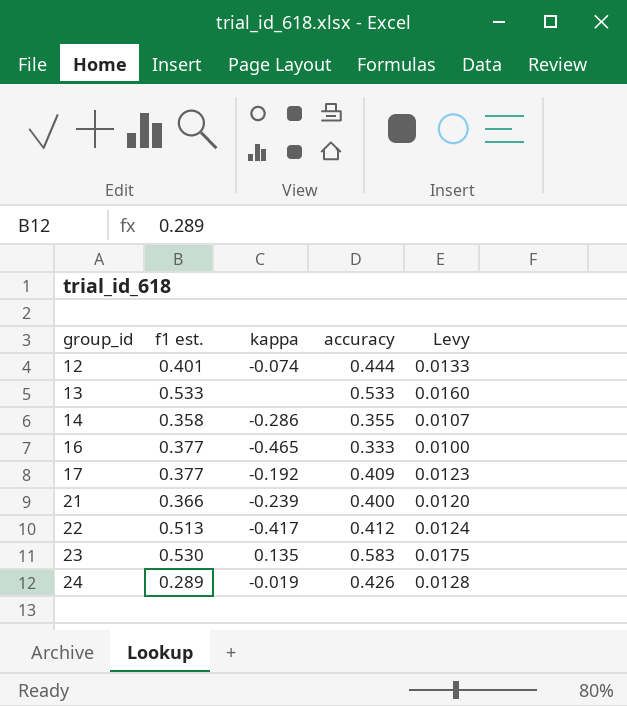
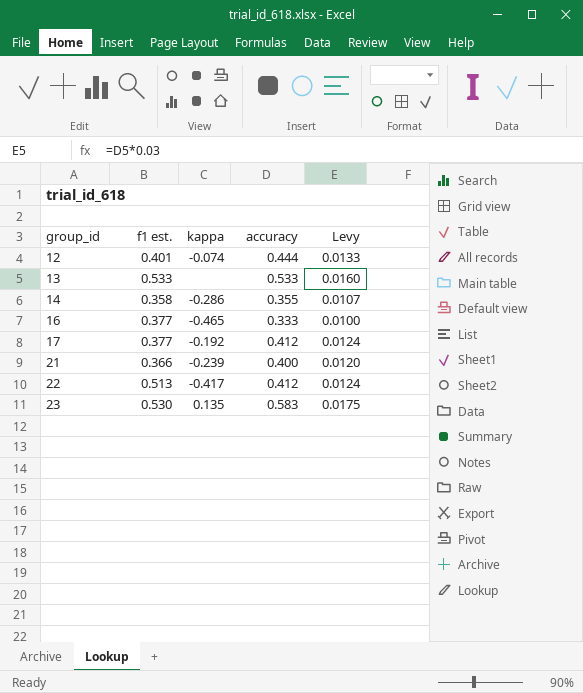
row 24: 0.289 | -0.019 | 0.426 | 0.0128 -> none
17 | accuracy: 0.409 -> 0.412
17 | Levy: 0.0123 -> 0.0124

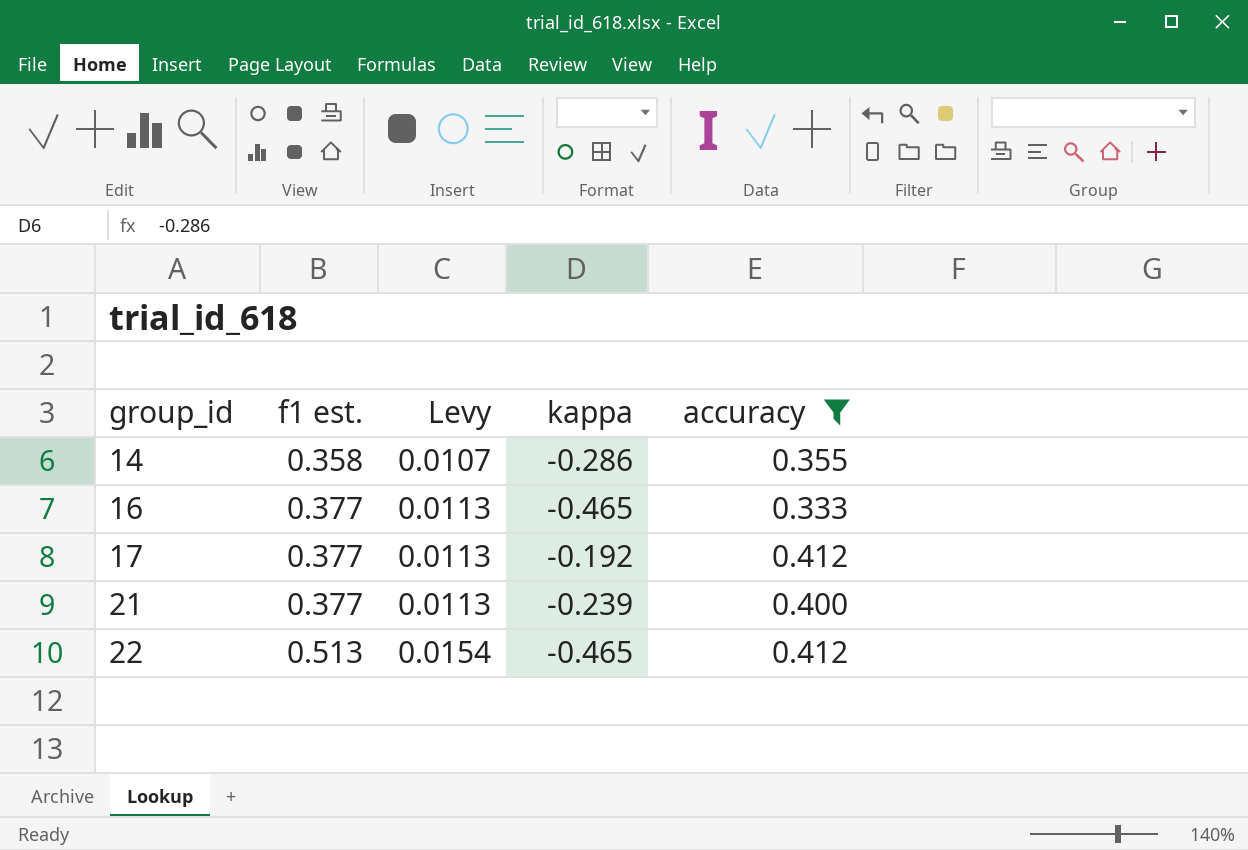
filter: none -> accuracy <= 0.412
column Levy | formula: [accuracy] * 0.03 -> [f1 est.] * 0.03
column Levy | position: 5 -> 3
21 | f1 est.: 0.366 -> 0.377
22 | kappa: -0.417 -> -0.465

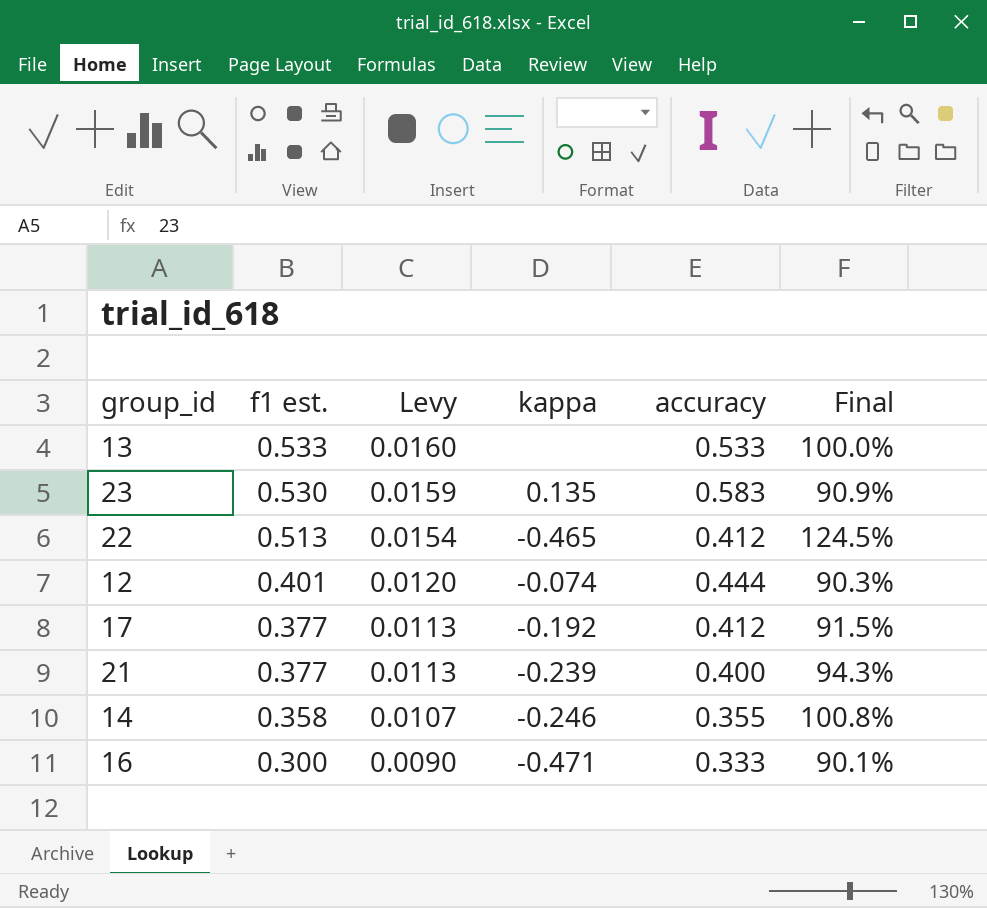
filter: accuracy <= 0.412 -> none
row order: group_id ascending -> f1 est. descending
column Final | formula: none -> [f1 est.] / [accuracy]
14 | kappa: -0.286 -> -0.246
16 | f1 est.: 0.377 -> 0.300
16 | Levy: 0.0113 -> 0.0090
16 | kappa: -0.465 -> -0.471

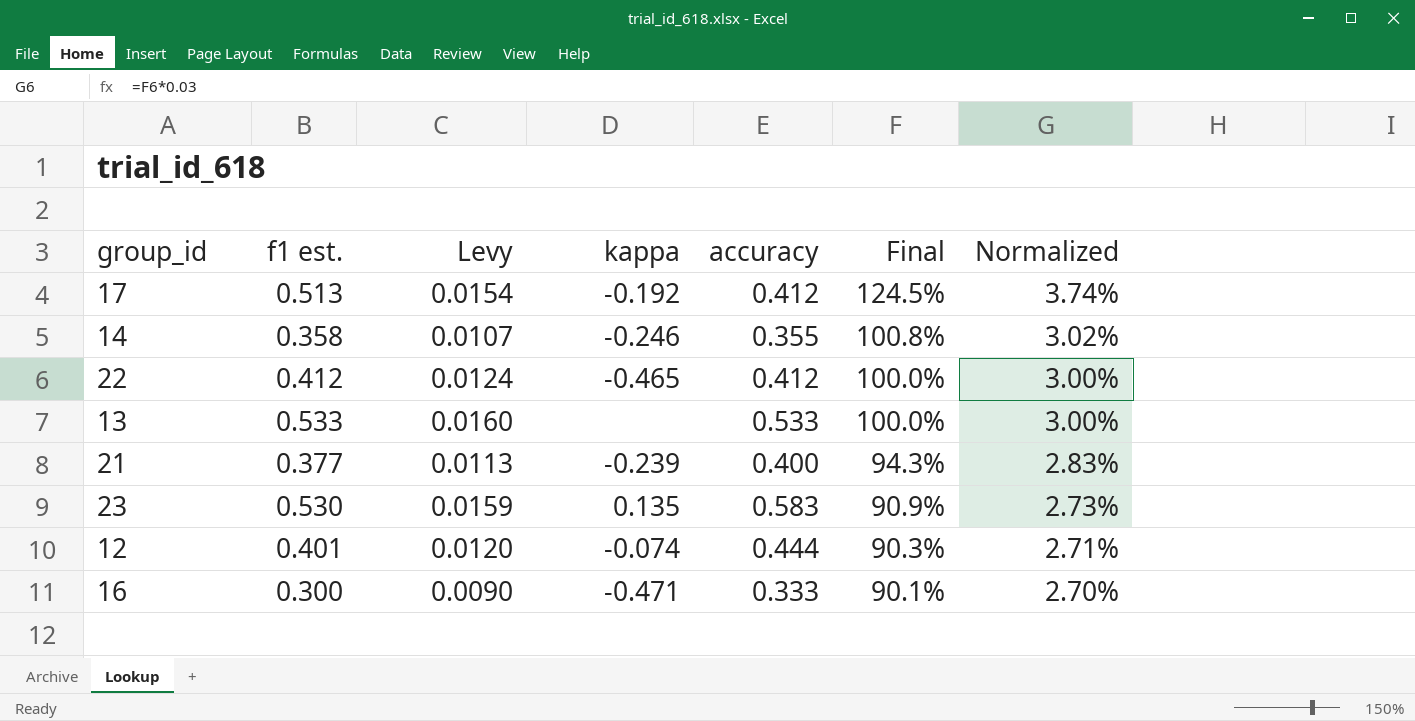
row order: f1 est. descending -> Final descending
column Normalized | formula: none -> [Final] * 0.03
17 | f1 est.: 0.377 -> 0.513
17 | Levy: 0.0113 -> 0.0154
17 | Final: 91.5% -> 124.5%
22 | f1 est.: 0.513 -> 0.412
22 | Levy: 0.0154 -> 0.0124
22 | Final: 124.5% -> 100.0%

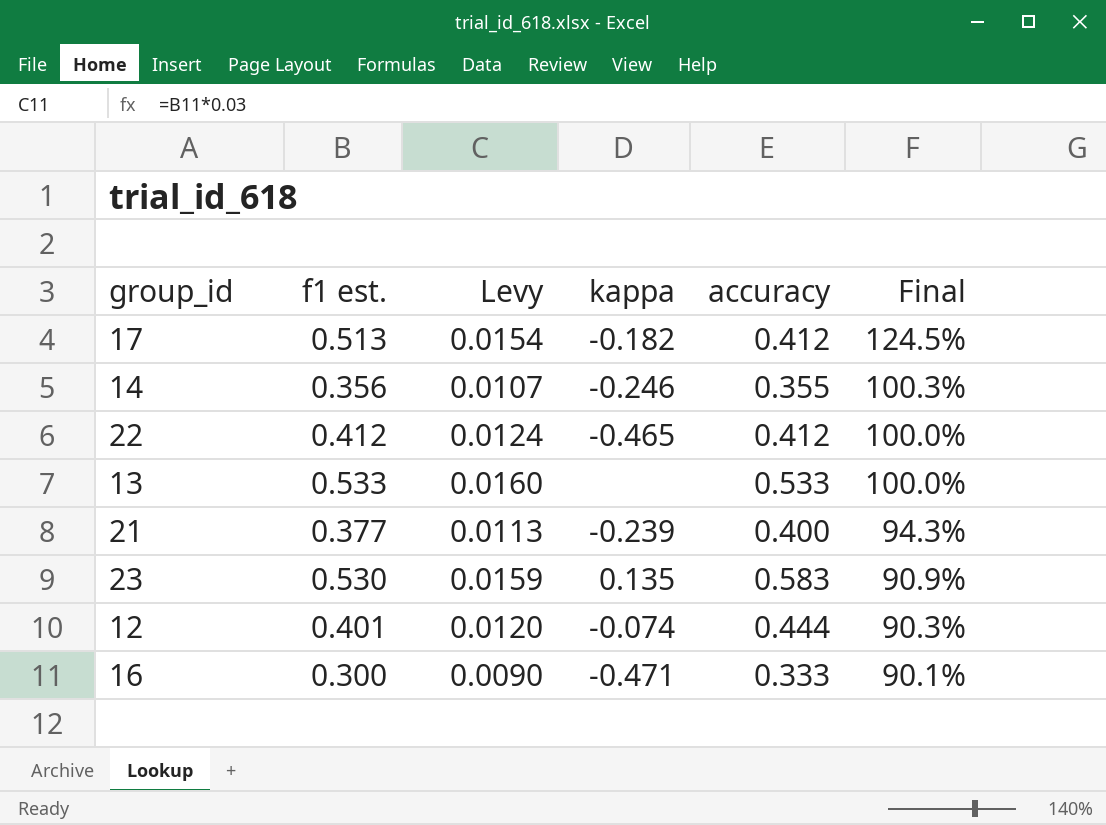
column Normalized | formula: [Final] * 0.03 -> none
17 | kappa: -0.192 -> -0.182
14 | f1 est.: 0.358 -> 0.356
14 | Final: 100.8% -> 100.3%

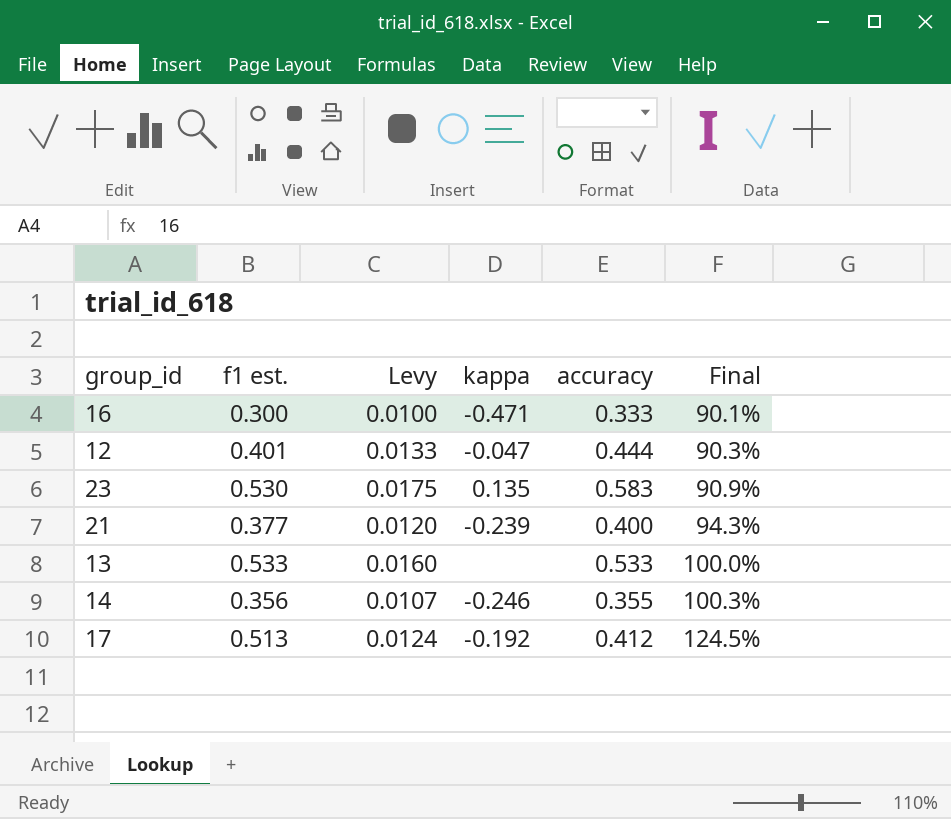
row order: Final descending -> Final ascending
column Levy | formula: [f1 est.] * 0.03 -> [accuracy] * 0.03
row 22: 0.412 | 0.0124 | -0.465 | 0.412 | 100.0% -> none
12 | kappa: -0.074 -> -0.047
17 | kappa: -0.182 -> -0.192

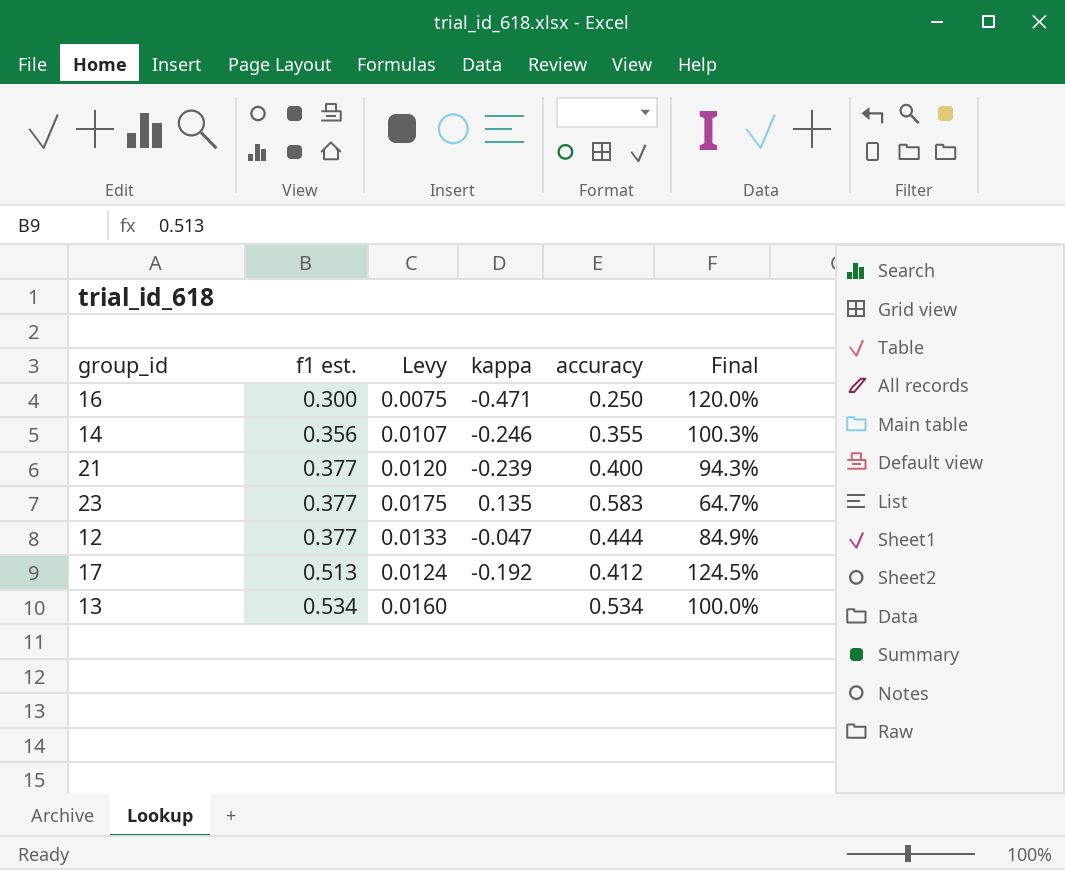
row order: Final ascending -> f1 est. ascending
16 | Levy: 0.0100 -> 0.0075
16 | accuracy: 0.333 -> 0.250
16 | Final: 90.1% -> 120.0%
23 | f1 est.: 0.530 -> 0.377
23 | Final: 90.9% -> 64.7%
12 | f1 est.: 0.401 -> 0.377
12 | Final: 90.3% -> 84.9%
13 | f1 est.: 0.533 -> 0.534
13 | accuracy: 0.533 -> 0.534

